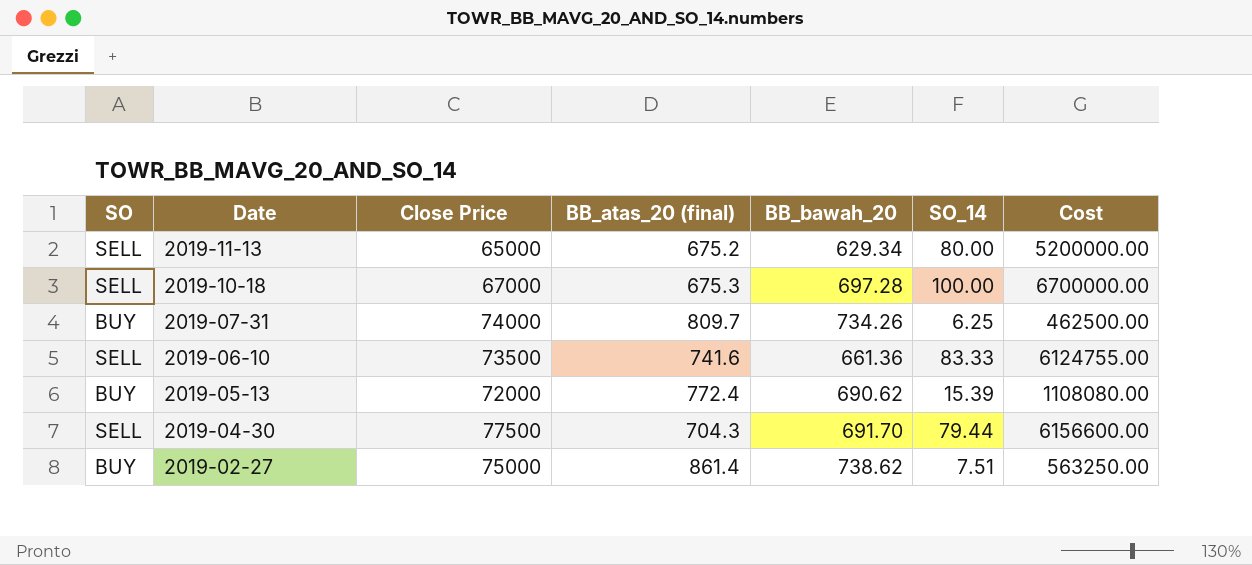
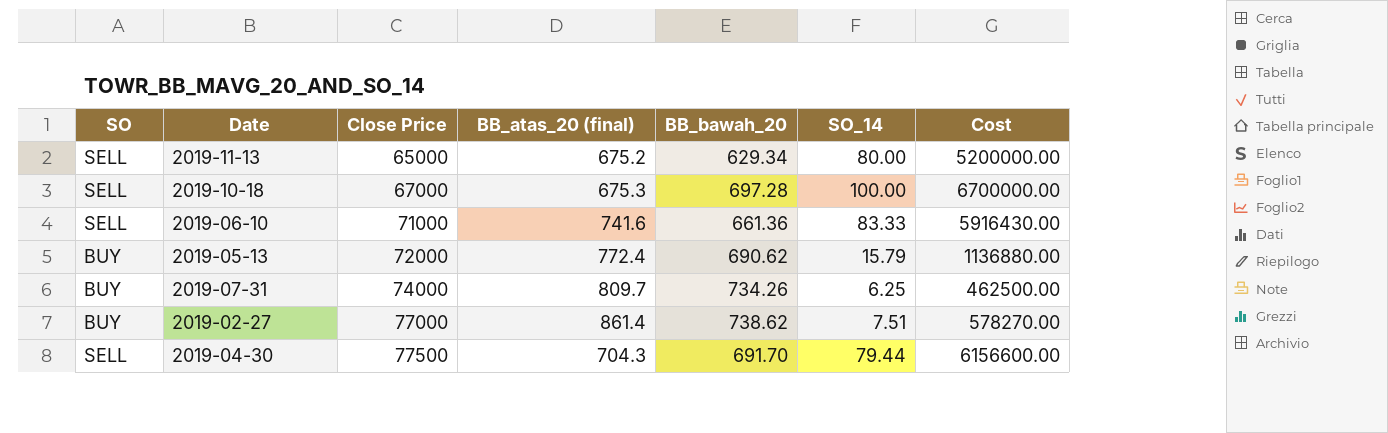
row order: Date descending -> Close Price ascending
2019-06-10 | Close Price: 73500 -> 71000
2019-06-10 | Cost: 6124755.00 -> 5916430.00
2019-05-13 | SO_14: 15.39 -> 15.79
2019-05-13 | Cost: 1108080.00 -> 1136880.00
2019-02-27 | Close Price: 75000 -> 77000
2019-02-27 | Cost: 563250.00 -> 578270.00

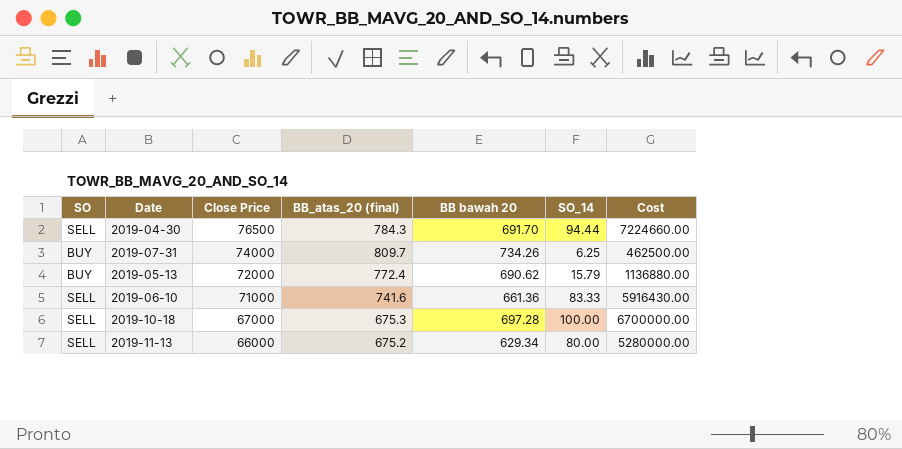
row order: Close Price ascending -> Close Price descending
column name: BB_bawah_20 -> BB bawah 20
row 2019-02-27: BUY | 77000 | 861.4 | 738.62 | 7.51 | 578270.00 -> none
2019-04-30 | Close Price: 77500 -> 76500
2019-04-30 | BB_atas_20 (final): 704.3 -> 784.3
2019-04-30 | SO_14: 79.44 -> 94.44
2019-04-30 | Cost: 6156600.00 -> 7224660.00
2019-11-13 | Close Price: 65000 -> 66000
2019-11-13 | Cost: 5200000.00 -> 5280000.00

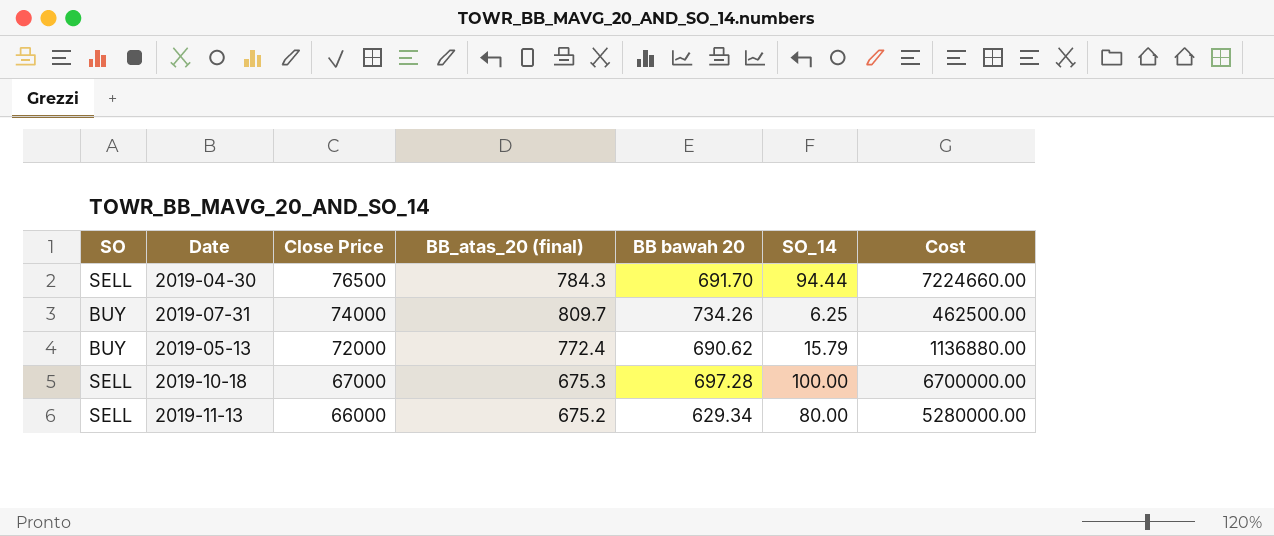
row 2019-06-10: SELL | 71000 | 741.6 | 661.36 | 83.33 | 5916430.00 -> none

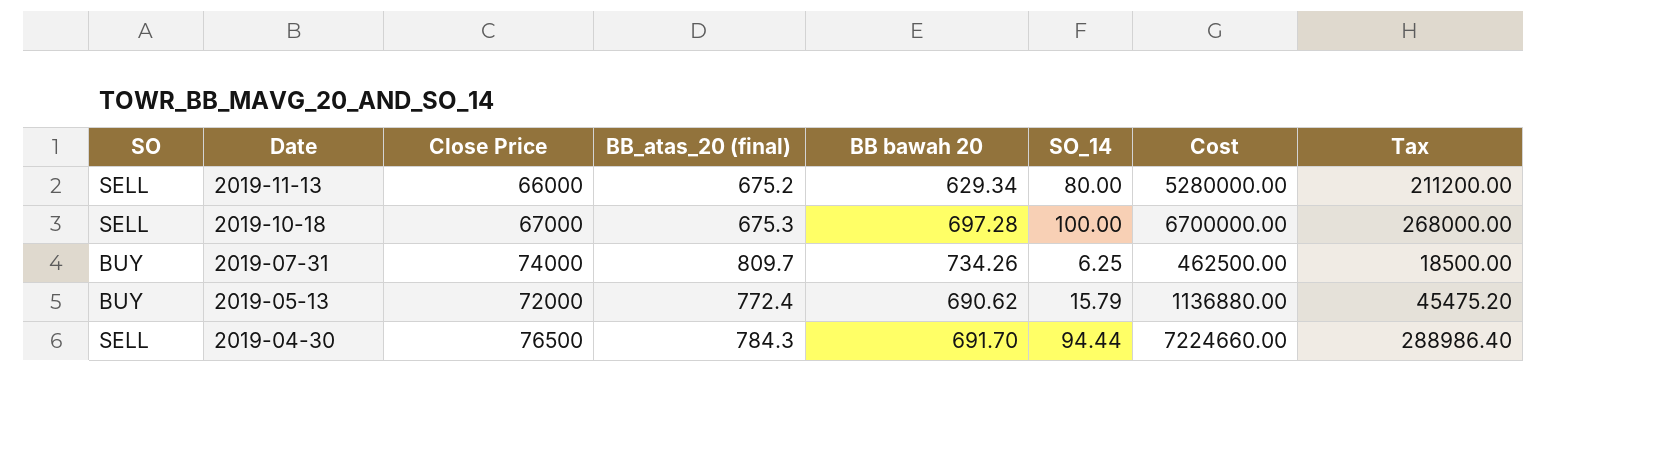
row order: Close Price descending -> Date descending
column Tax | formula: none -> [Cost] * 0.04

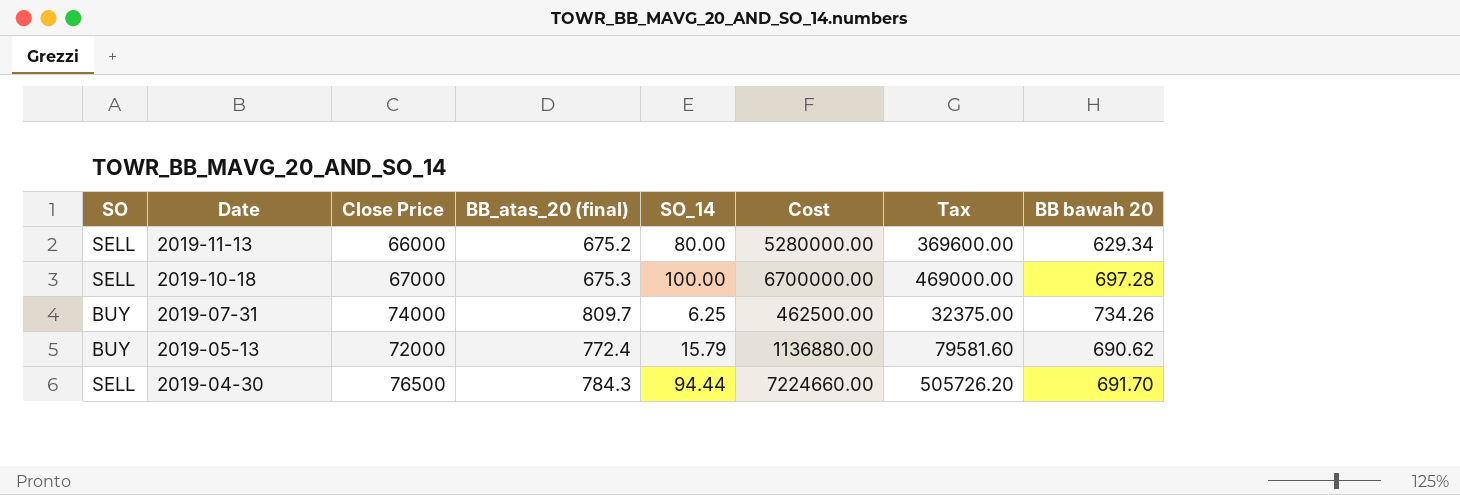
column Tax | formula: [Cost] * 0.04 -> [Cost] * 0.07
column BB bawah 20 | position: 5 -> 8

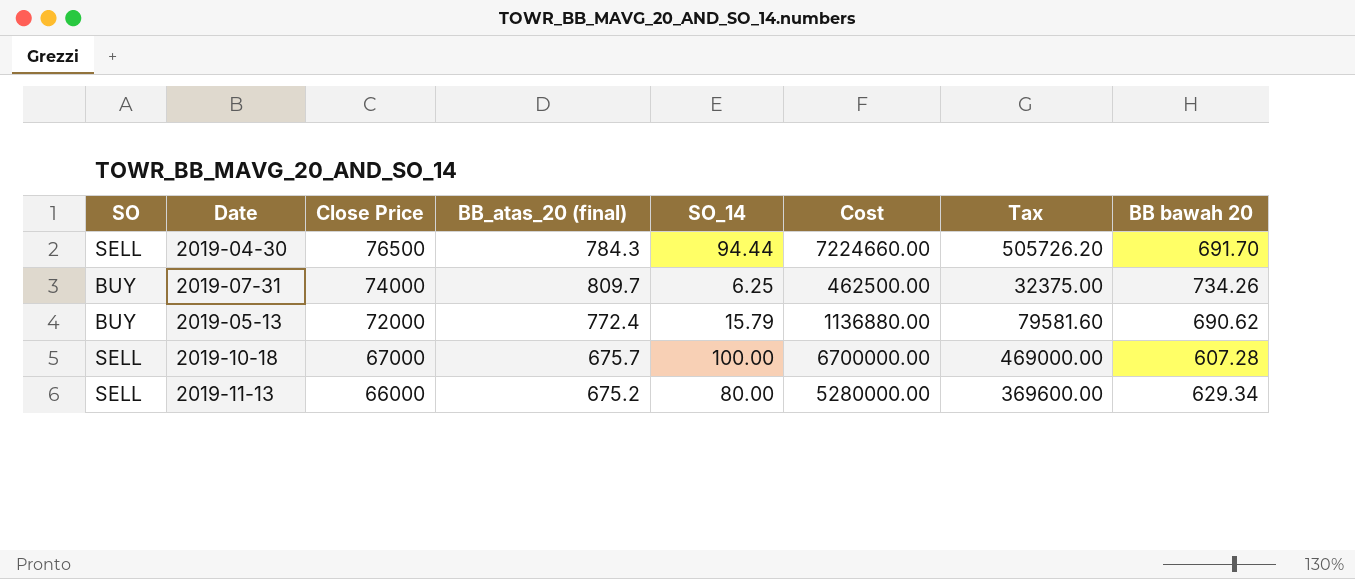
row order: Date descending -> Close Price descending
2019-10-18 | BB_atas_20 (final): 675.3 -> 675.7
2019-10-18 | BB bawah 20: 697.28 -> 607.28

